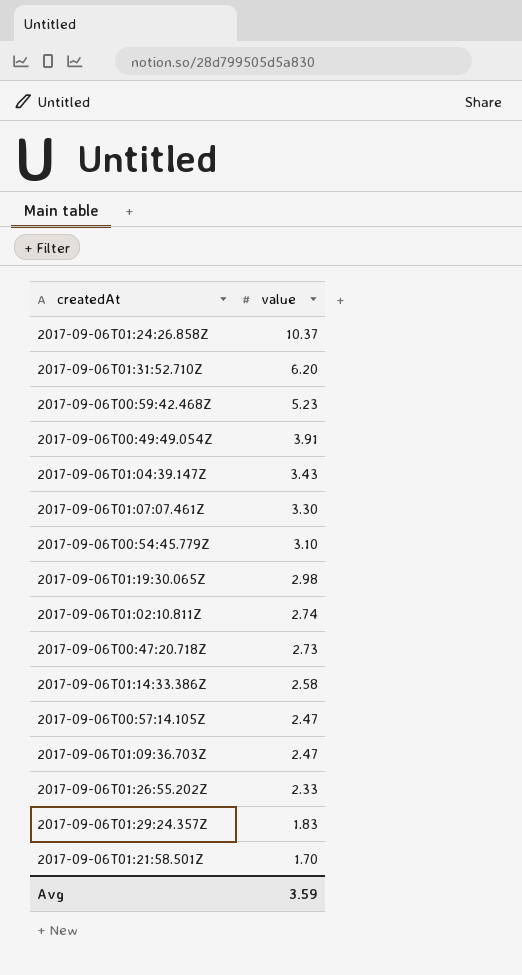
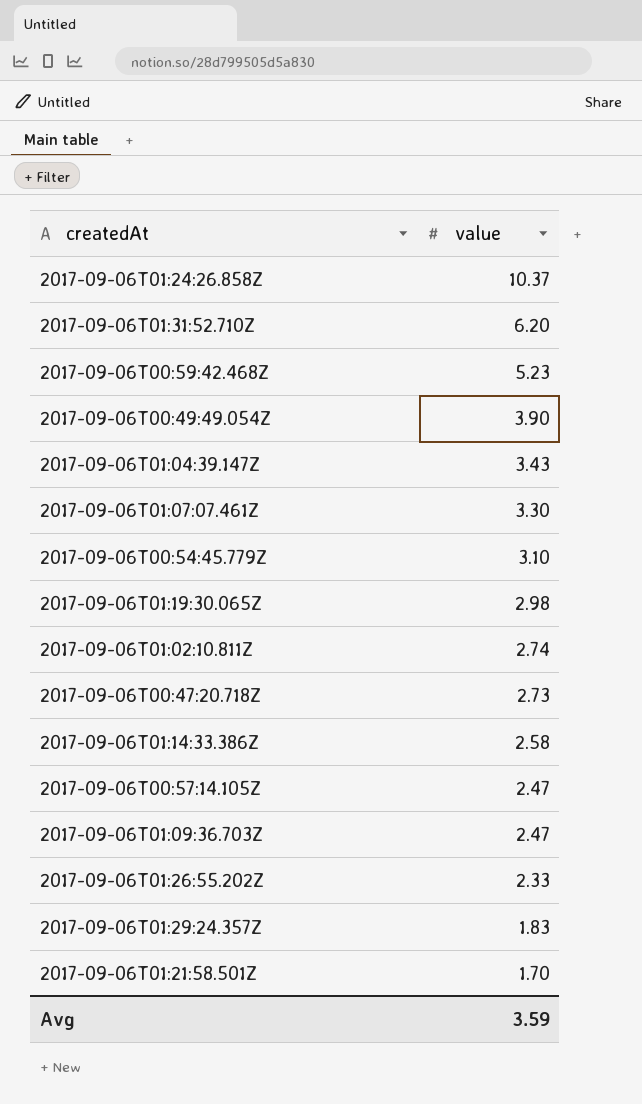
2017-09-06T00:49:49.054Z | value: 3.91 -> 3.90

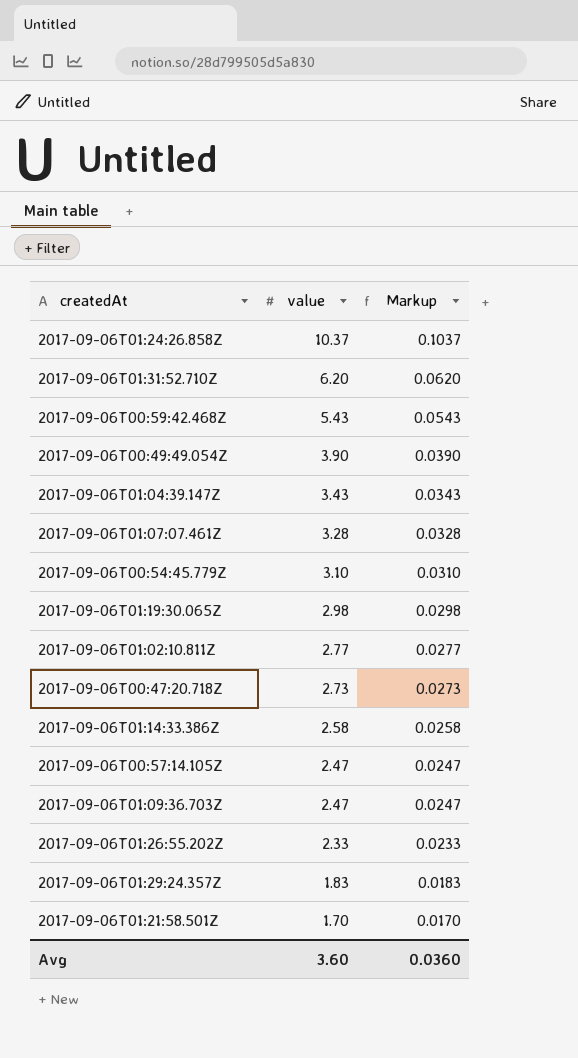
column Markup | formula: none -> [value] * 0.01
2017-09-06T00:59:42.468Z | value: 5.23 -> 5.43
2017-09-06T01:07:07.461Z | value: 3.30 -> 3.28
2017-09-06T01:02:10.811Z | value: 2.74 -> 2.77
Avg | value: 3.59 -> 3.60

